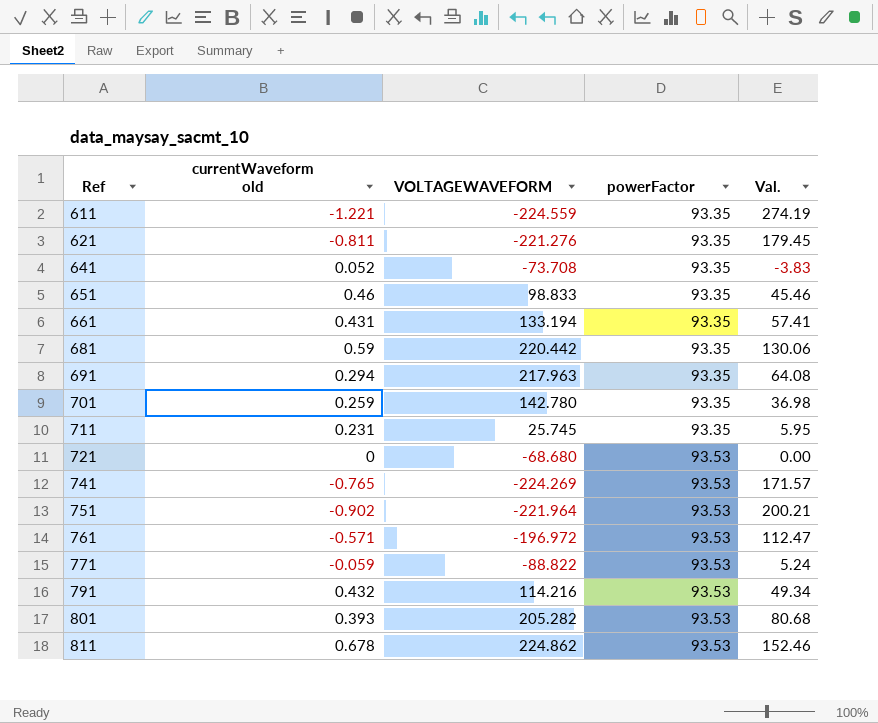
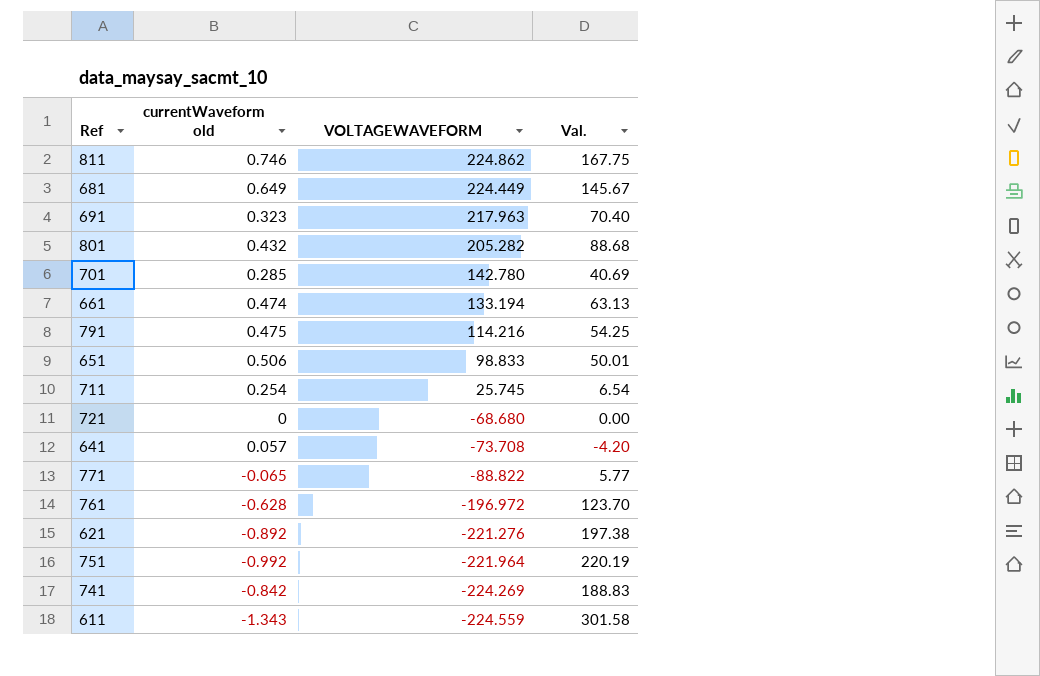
row order: Ref ascending -> VOLTAGEWAVEFORM descending
column powerFactor | position: 4 -> none
811 | currentWaveform old: 0.678 -> 0.746
811 | Val.: 152.46 -> 167.75
681 | currentWaveform old: 0.59 -> 0.649
681 | VOLTAGEWAVEFORM: 220.442 -> 224.449
681 | Val.: 130.06 -> 145.67
691 | currentWaveform old: 0.294 -> 0.323
691 | Val.: 64.08 -> 70.40
801 | currentWaveform old: 0.393 -> 0.432
801 | Val.: 80.68 -> 88.68
701 | currentWaveform old: 0.259 -> 0.285
701 | Val.: 36.98 -> 40.69
661 | currentWaveform old: 0.431 -> 0.474
661 | Val.: 57.41 -> 63.13
791 | currentWaveform old: 0.432 -> 0.475
791 | Val.: 49.34 -> 54.25
651 | currentWaveform old: 0.46 -> 0.506
651 | Val.: 45.46 -> 50.01
711 | currentWaveform old: 0.231 -> 0.254
711 | Val.: 5.95 -> 6.54
641 | currentWaveform old: 0.052 -> 0.057
641 | Val.: -3.83 -> -4.20
771 | currentWaveform old: -0.059 -> -0.065
771 | Val.: 5.24 -> 5.77
761 | currentWaveform old: -0.571 -> -0.628
761 | Val.: 112.47 -> 123.70
621 | currentWaveform old: -0.811 -> -0.892
621 | Val.: 179.45 -> 197.38
751 | currentWaveform old: -0.902 -> -0.992
751 | Val.: 200.21 -> 220.19
741 | currentWaveform old: -0.765 -> -0.842
741 | Val.: 171.57 -> 188.83
611 | currentWaveform old: -1.221 -> -1.343
611 | Val.: 274.19 -> 301.58

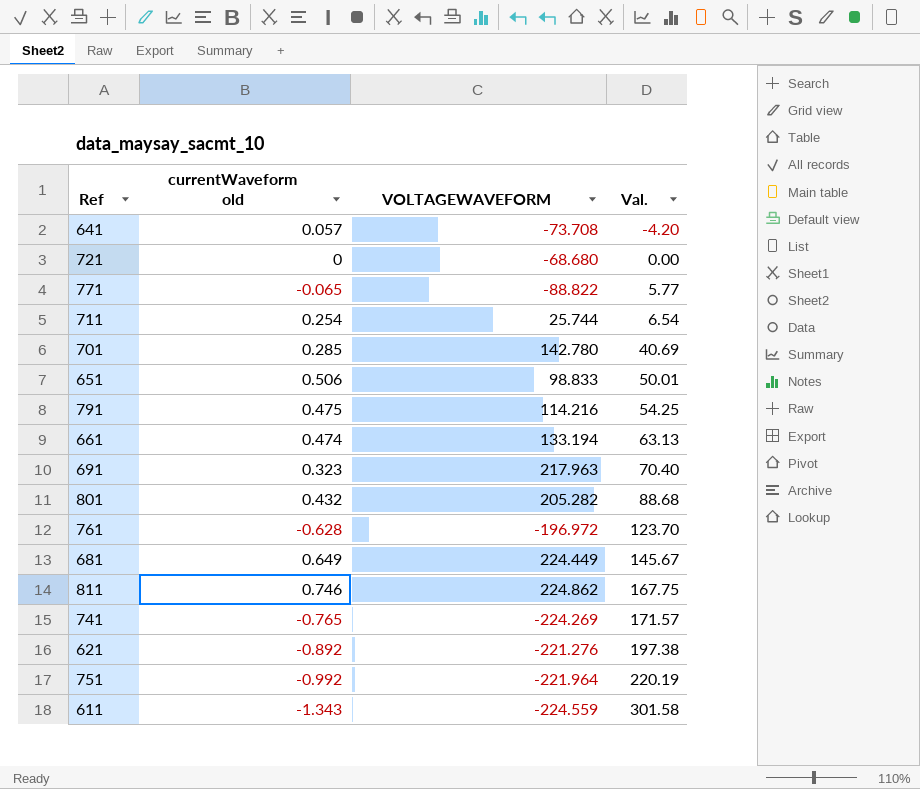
row order: VOLTAGEWAVEFORM descending -> Val. ascending
711 | VOLTAGEWAVEFORM: 25.745 -> 25.744
741 | currentWaveform old: -0.842 -> -0.765
741 | Val.: 188.83 -> 171.57

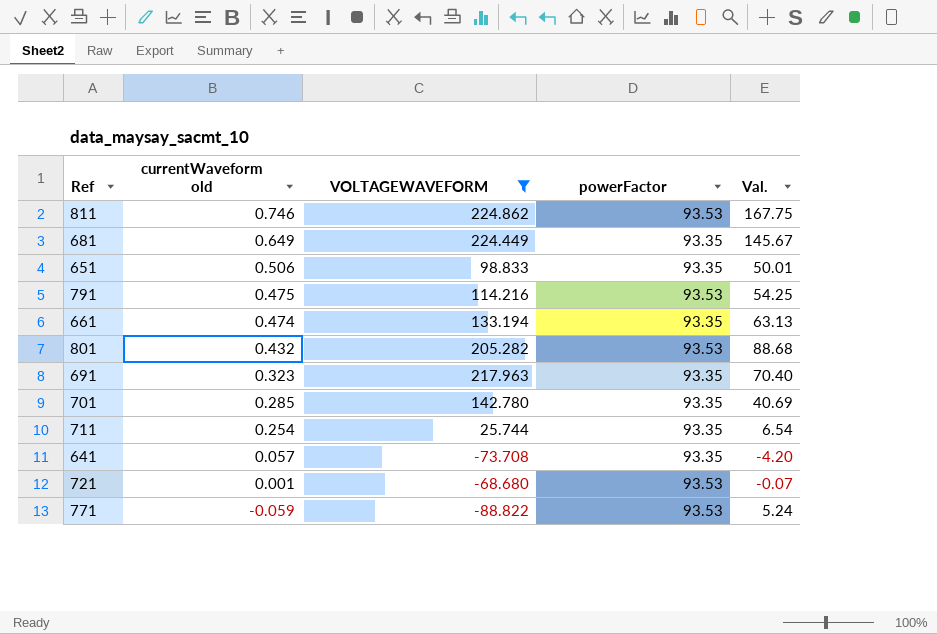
filter: none -> VOLTAGEWAVEFORM >= -88.822
row order: Val. ascending -> currentWaveform old descending
column powerFactor | position: none -> 4
721 | currentWaveform old: 0 -> 0.001
721 | Val.: 0.00 -> -0.07
771 | currentWaveform old: -0.065 -> -0.059
771 | Val.: 5.77 -> 5.24

